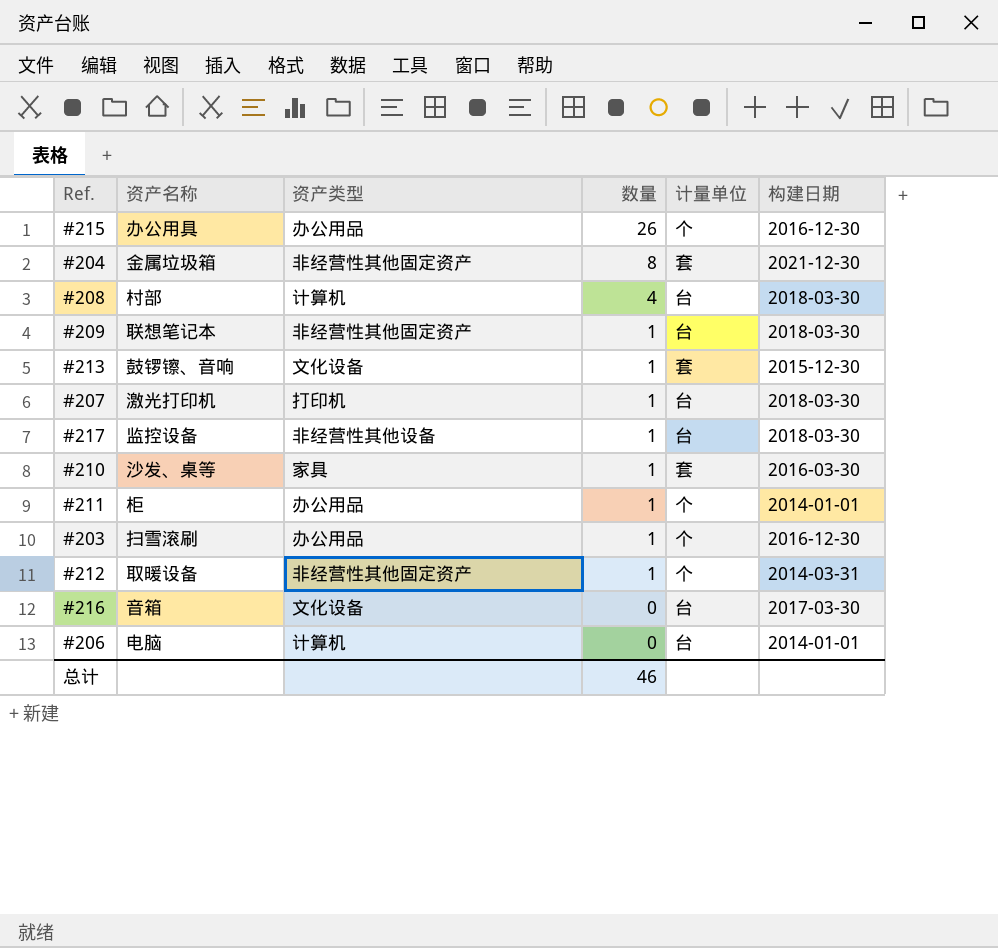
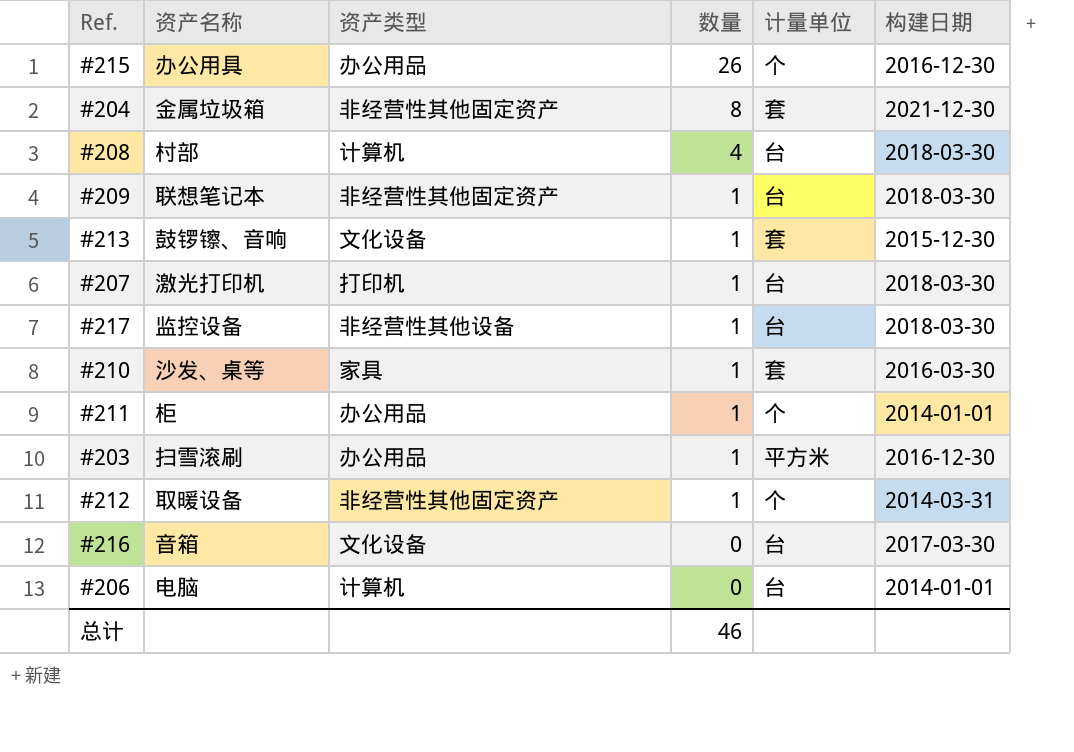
#203 | 计量单位: 个 -> 平方米

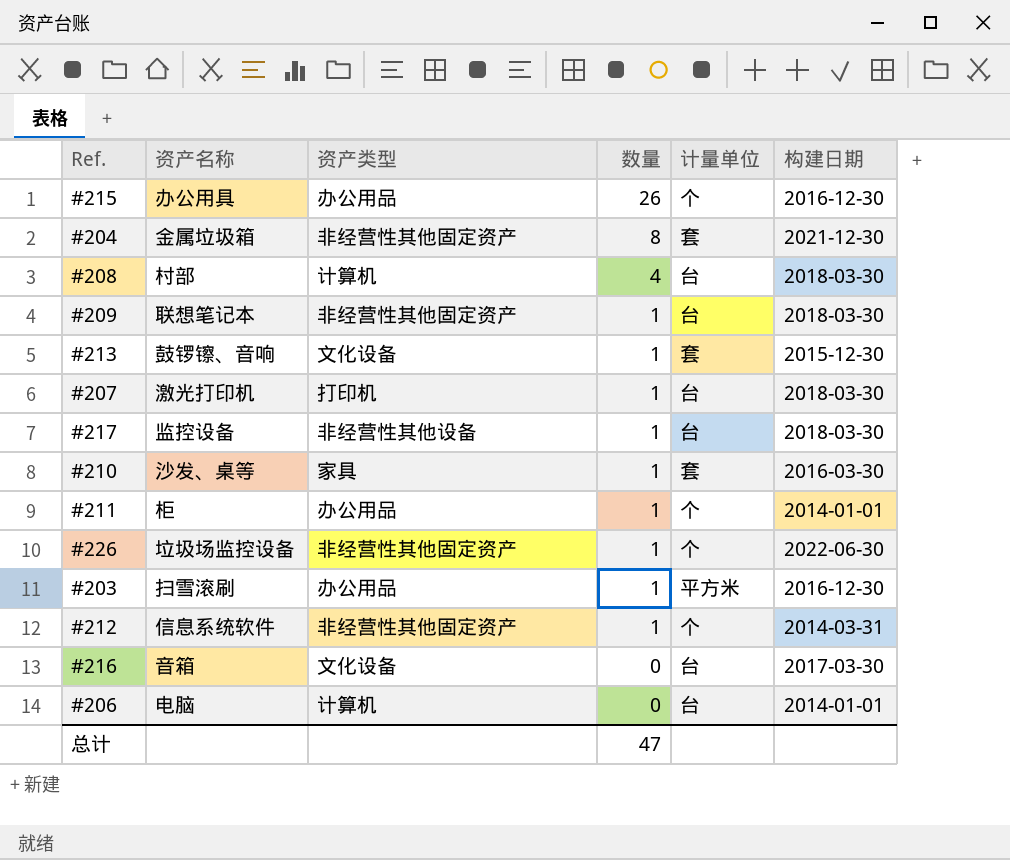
row #226: none -> 垃圾场监控设备 | 非经营性其他固定资产 | 1 | 个 | 2022-06-30
#212 | 资产名称: 取暖设备 -> 信息系统软件
总计 | 数量: 46 -> 47

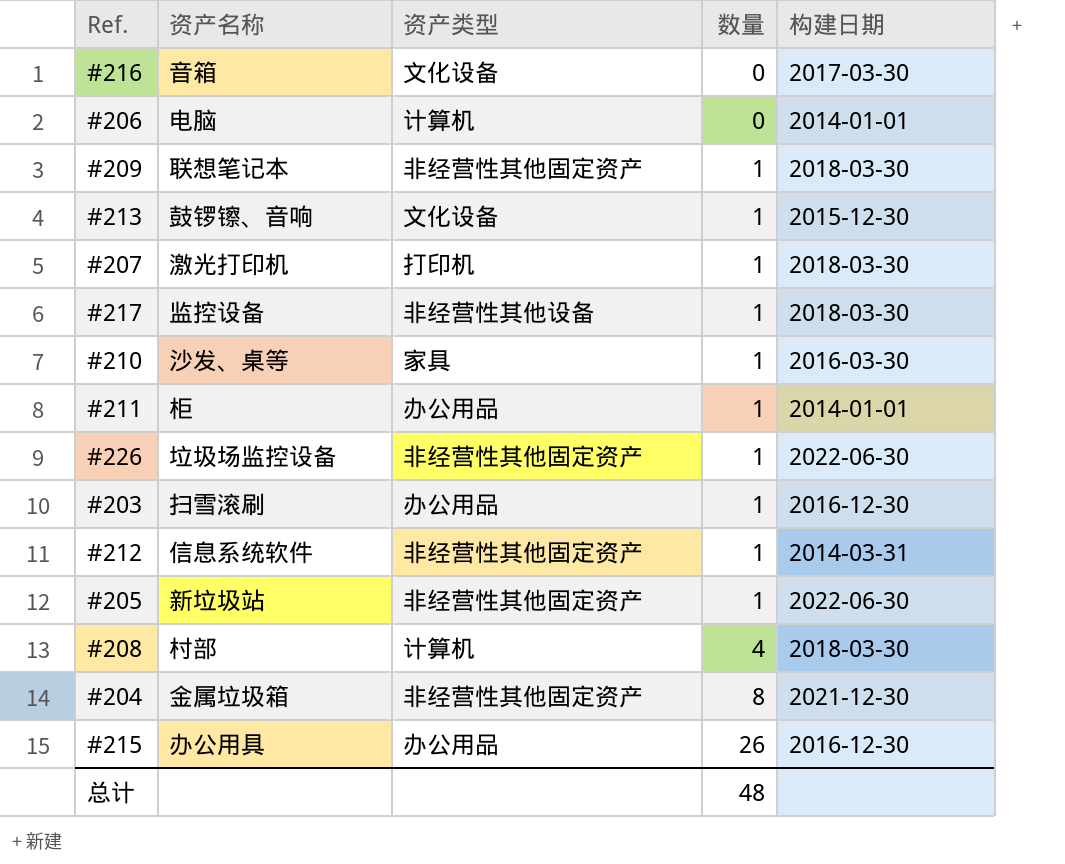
row order: 数量 descending -> 数量 ascending
column 计量单位 | position: 5 -> none
row #205: none -> 新垃圾站 | 非经营性其他固定资产 | 1 | 2022-06-30
总计 | 数量: 47 -> 48

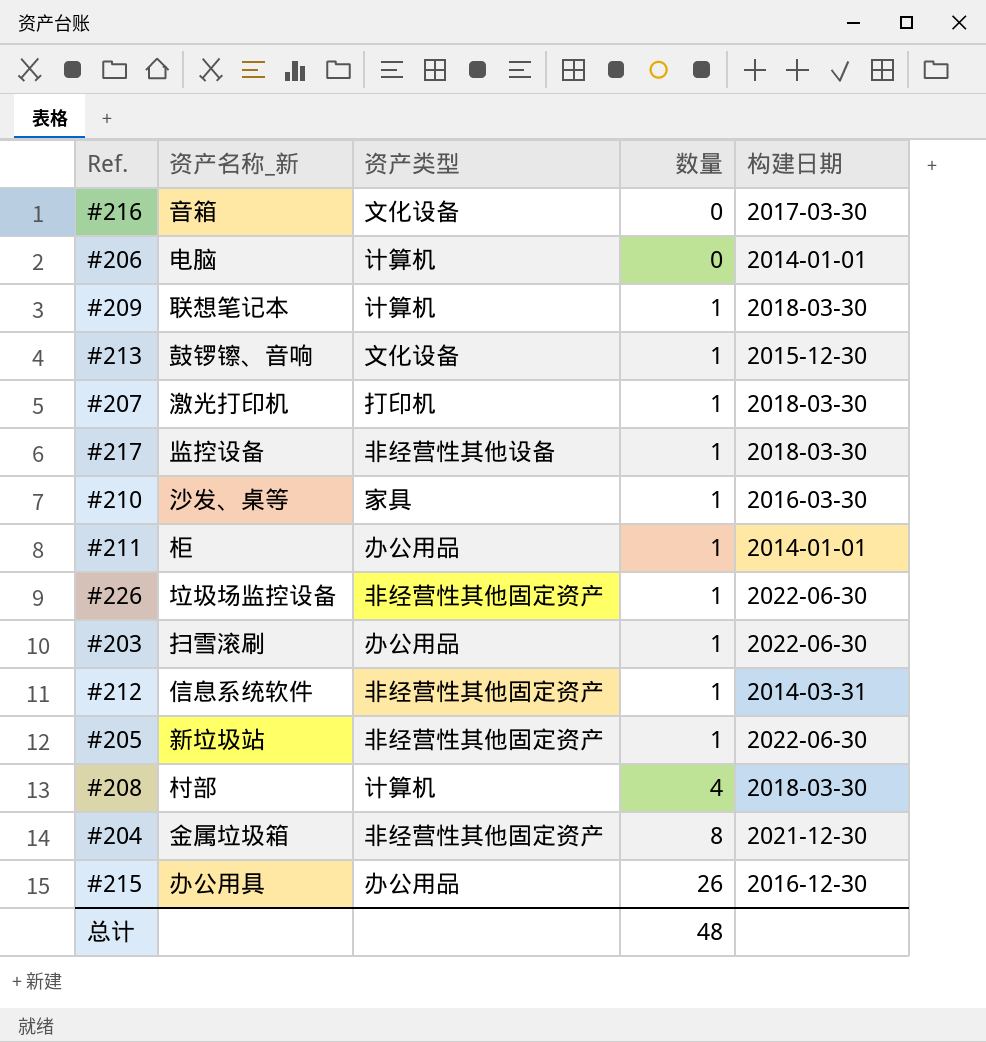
column name: 资产名称 -> 资产名称_新
#209 | 资产类型: 非经营性其他固定资产 -> 计算机
#203 | 构建日期: 2016-12-30 -> 2022-06-30

